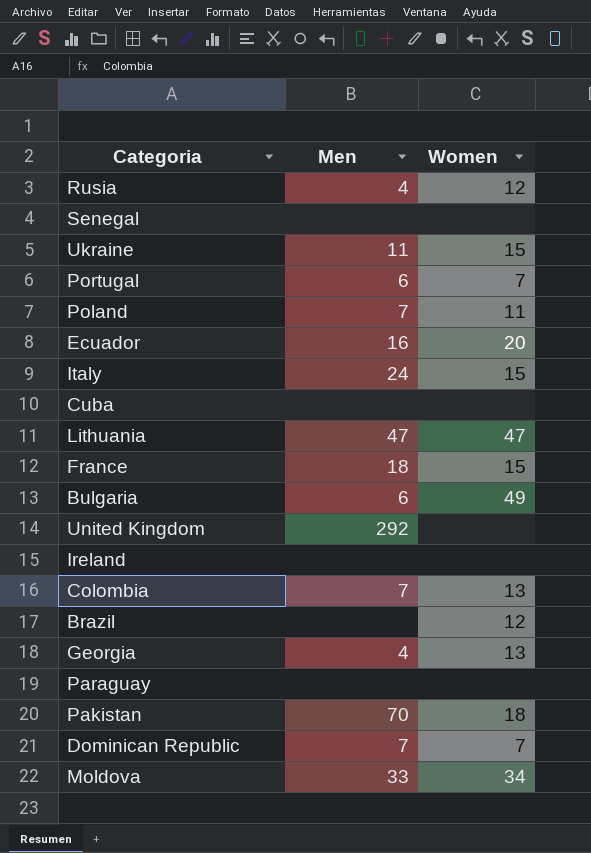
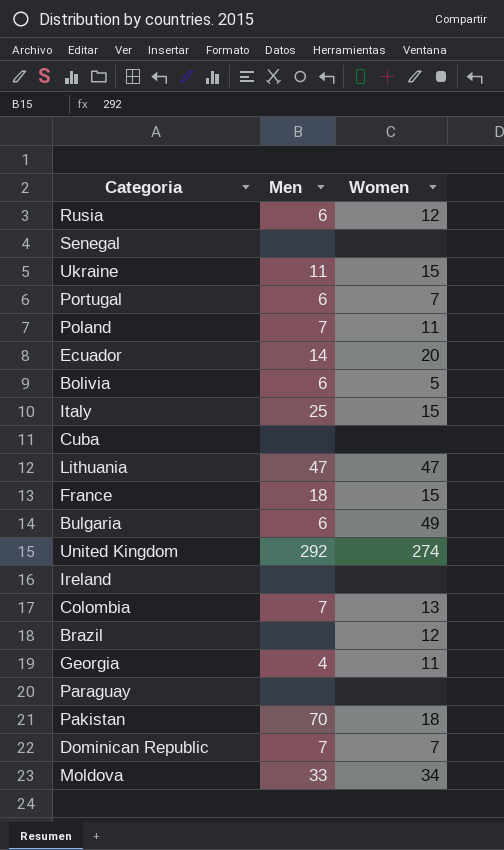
Rusia | Men: 4 -> 6
Ecuador | Men: 16 -> 14
row Bolivia: none -> 6 | 5
Italy | Men: 24 -> 25
United Kingdom | Women: none -> 274
Georgia | Women: 13 -> 11

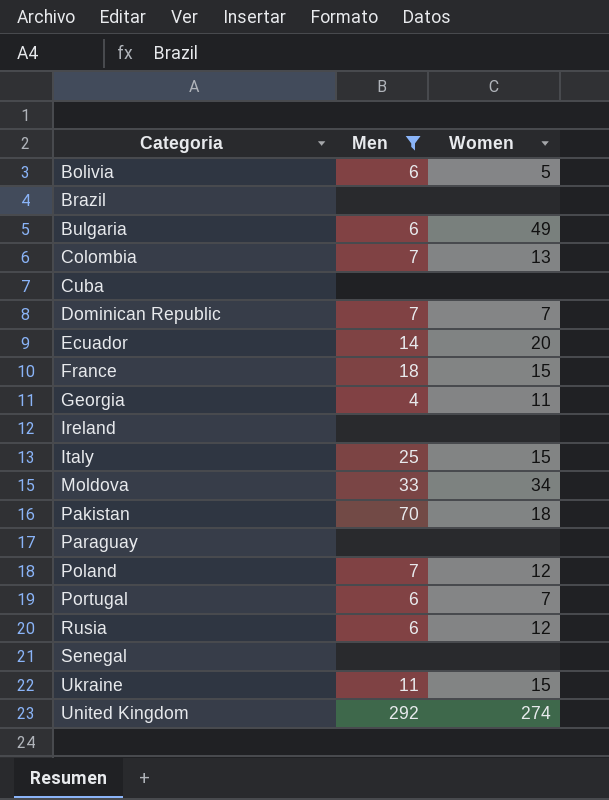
filter: none -> Men != 47
row order: none -> Categoria ascending
Brazil | Women: 12 -> none
Poland | Women: 11 -> 12

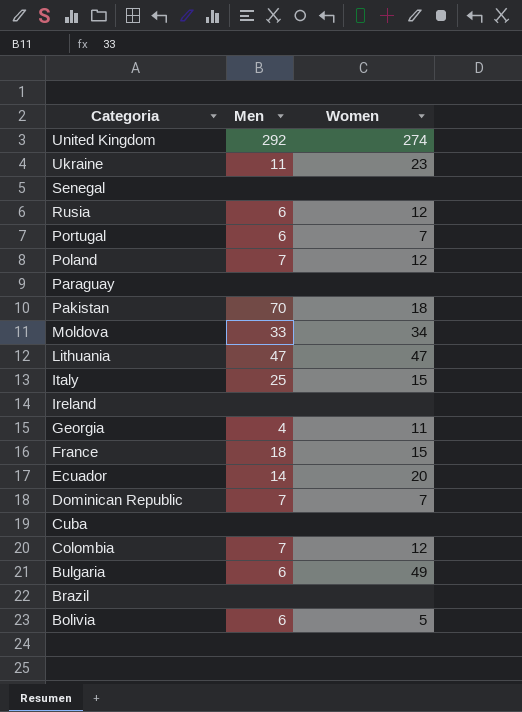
filter: Men != 47 -> none
row order: Categoria ascending -> Categoria descending
Ukraine | Women: 15 -> 23
Colombia | Women: 13 -> 12

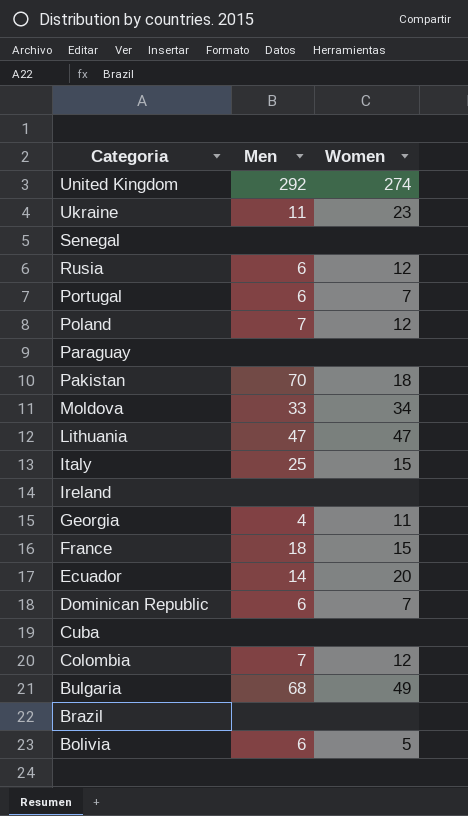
Dominican Republic | Men: 7 -> 6
Bulgaria | Men: 6 -> 68

